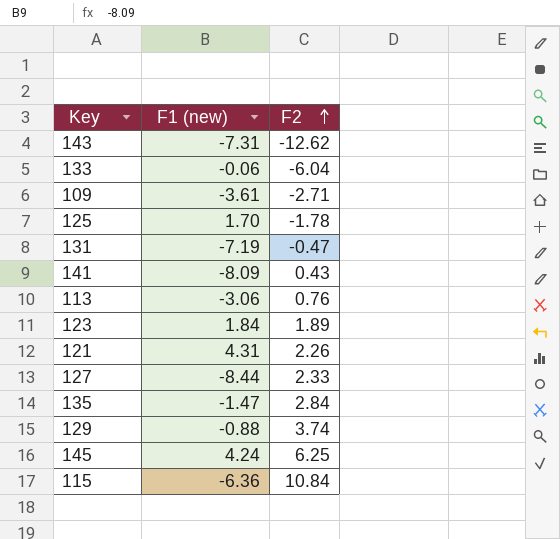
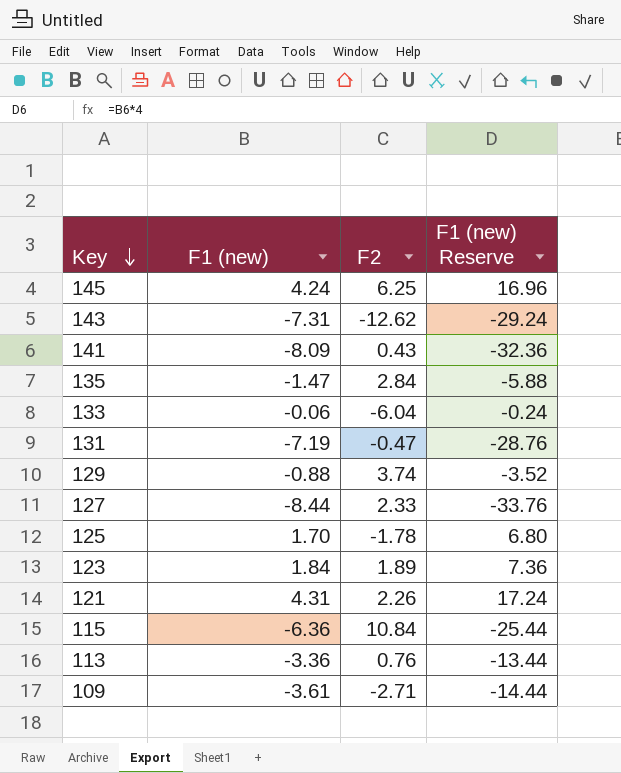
row order: F2 ascending -> Key descending
column F1 (new) Reserve | formula: none -> [F1 (new)] * 4
113 | F1 (new): -3.06 -> -3.36

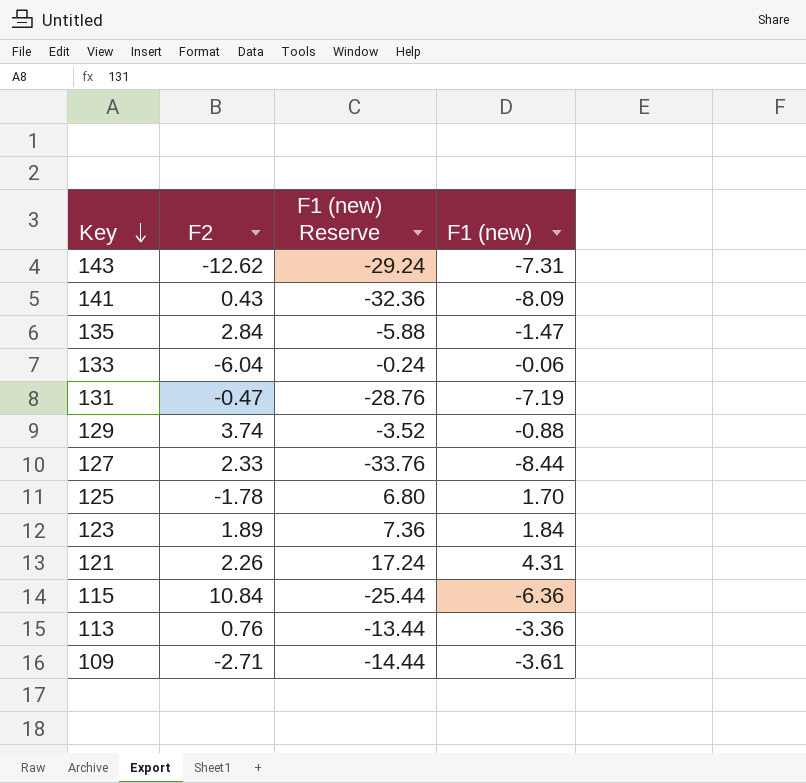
column F1 (new) | position: 2 -> 4
row 145: 4.24 | 6.25 | 16.96 -> none

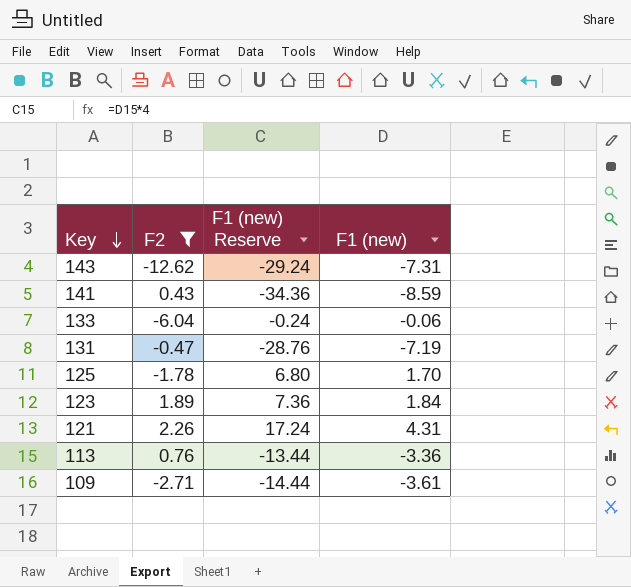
filter: none -> F2 <= 2.26
141 | F1 (new) Reserve: -32.36 -> -34.36
141 | F1 (new): -8.09 -> -8.59

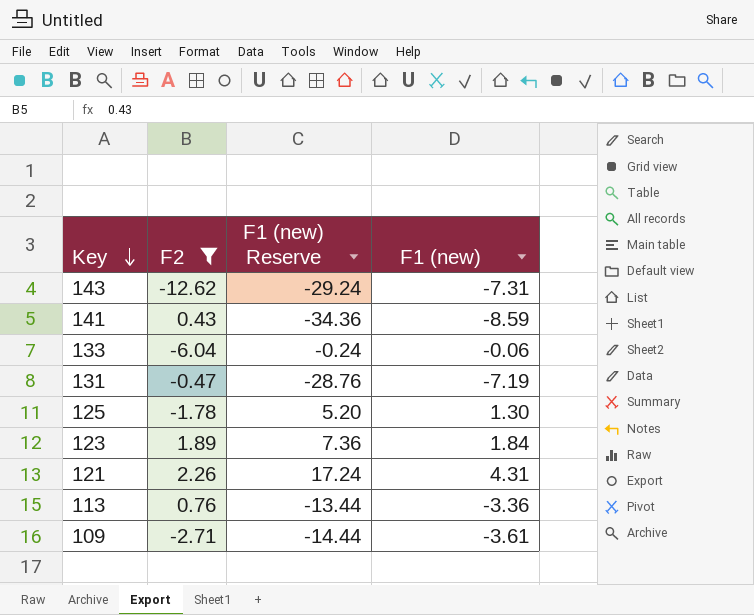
125 | F1 (new) Reserve: 6.80 -> 5.20
125 | F1 (new): 1.70 -> 1.30

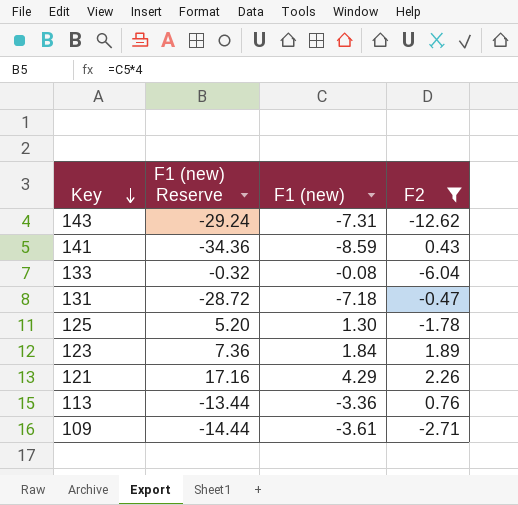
column F2 | position: 2 -> 4
133 | F1 (new) Reserve: -0.24 -> -0.32
133 | F1 (new): -0.06 -> -0.08
131 | F1 (new) Reserve: -28.76 -> -28.72
131 | F1 (new): -7.19 -> -7.18
121 | F1 (new) Reserve: 17.24 -> 17.16
121 | F1 (new): 4.31 -> 4.29

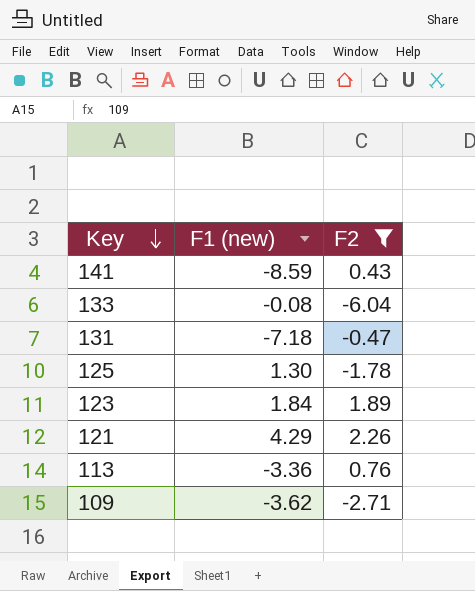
column F1 (new) Reserve | formula: [F1 (new)] * 4 -> none
row 143: -29.24 | -7.31 | -12.62 -> none
109 | F1 (new): -3.61 -> -3.62

